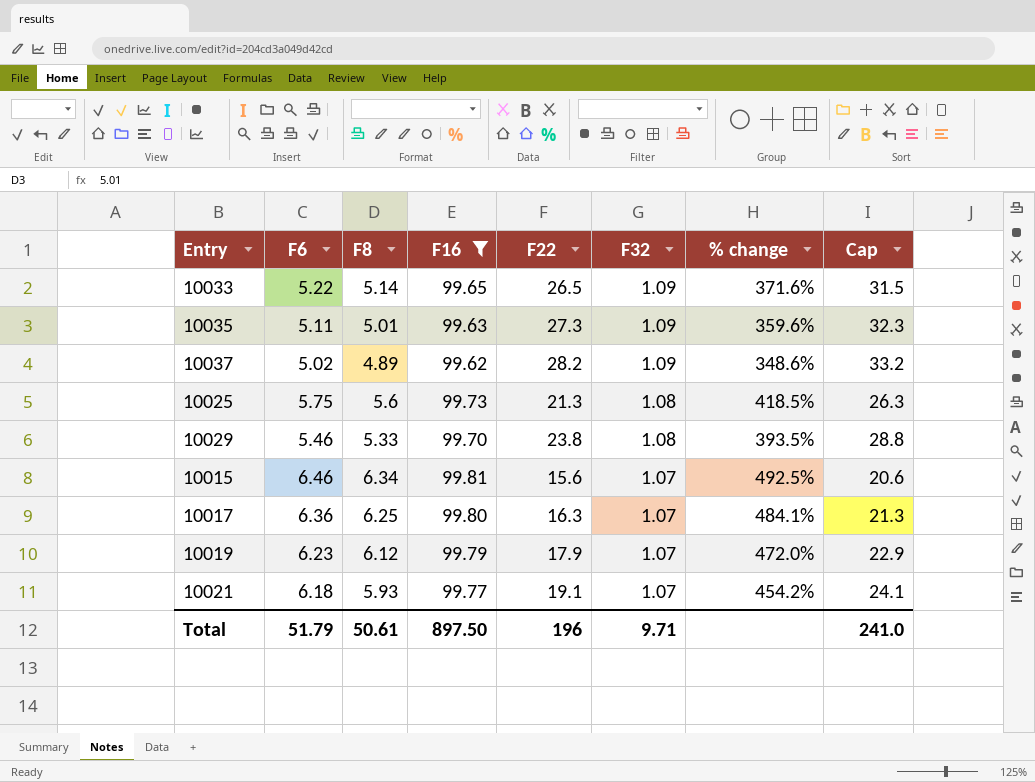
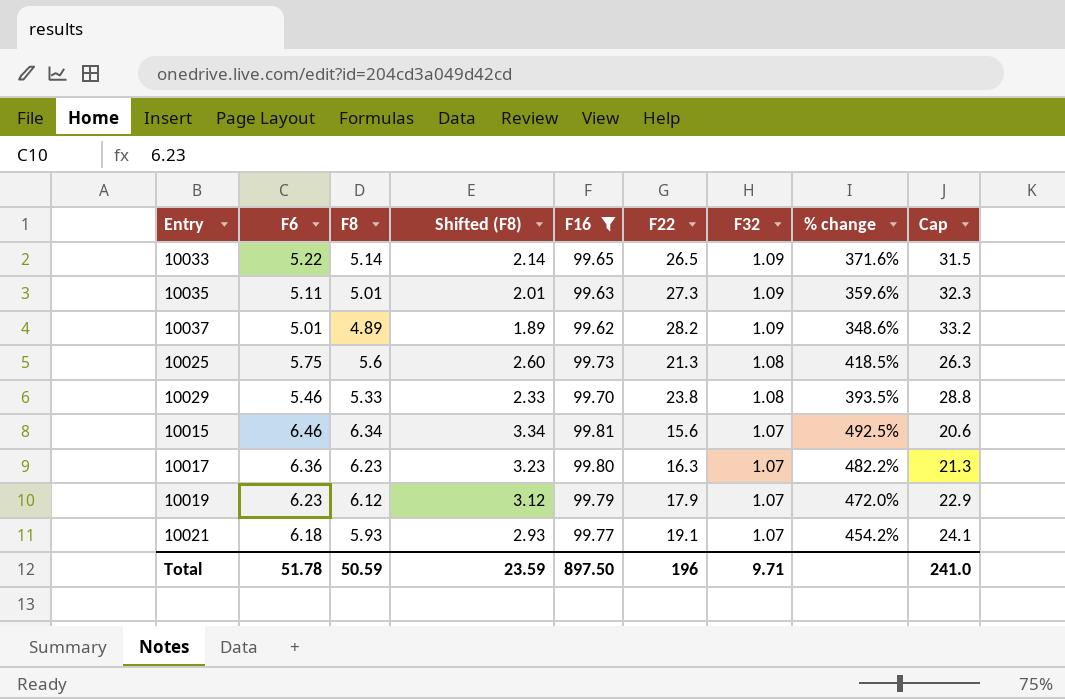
column Shifted (F8) | formula: none -> [F8] - 3
10037 | F6: 5.02 -> 5.01
10017 | F8: 6.25 -> 6.23
10017 | % change: 484.1% -> 482.2%
Total | F6: 51.79 -> 51.78
Total | F8: 50.61 -> 50.59

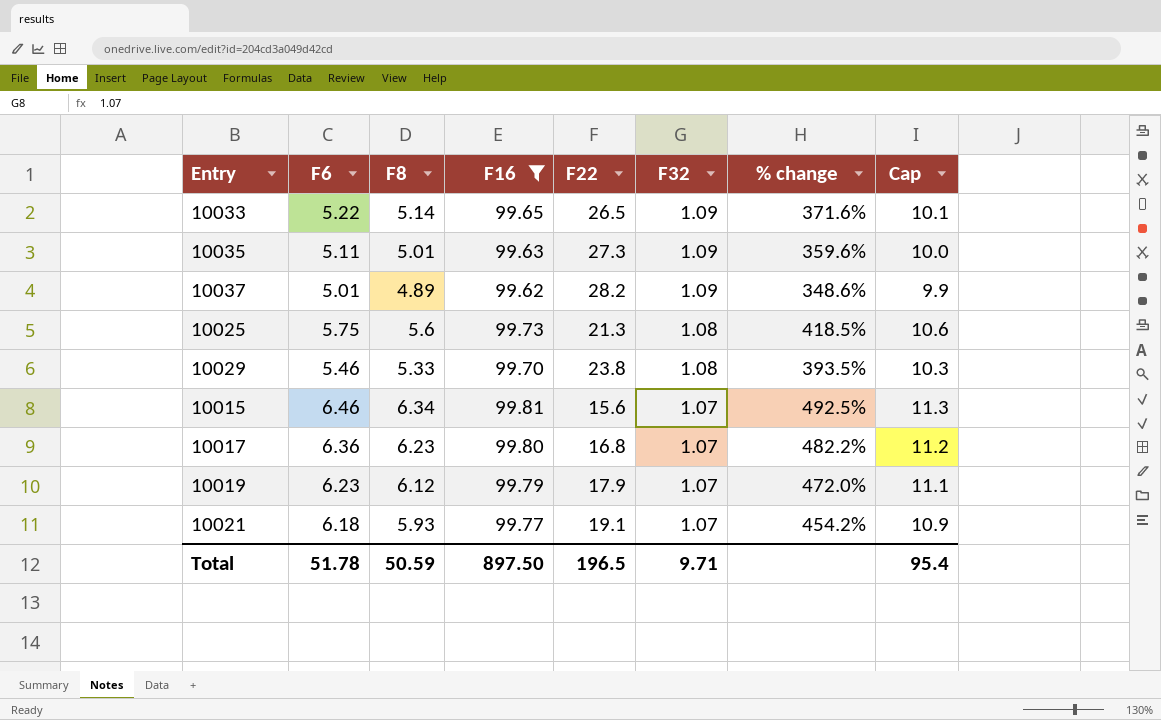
column Shifted (F8) | formula: [F8] - 3 -> none
column Cap | formula: [F22] + 5 -> [F8] + 5
10017 | F22: 16.3 -> 16.8
Total | F22: 196 -> 196.5
Total | Cap: 241.0 -> 95.4

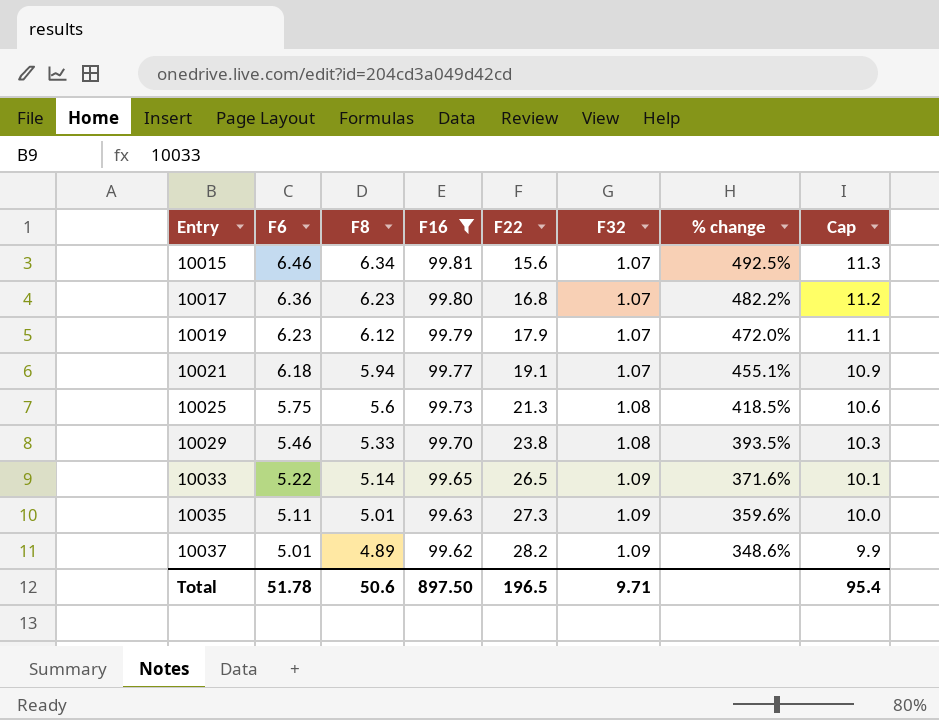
row order: F32 descending -> Entry ascending
10021 | F8: 5.93 -> 5.94
10021 | % change: 454.2% -> 455.1%
Total | F8: 50.59 -> 50.6

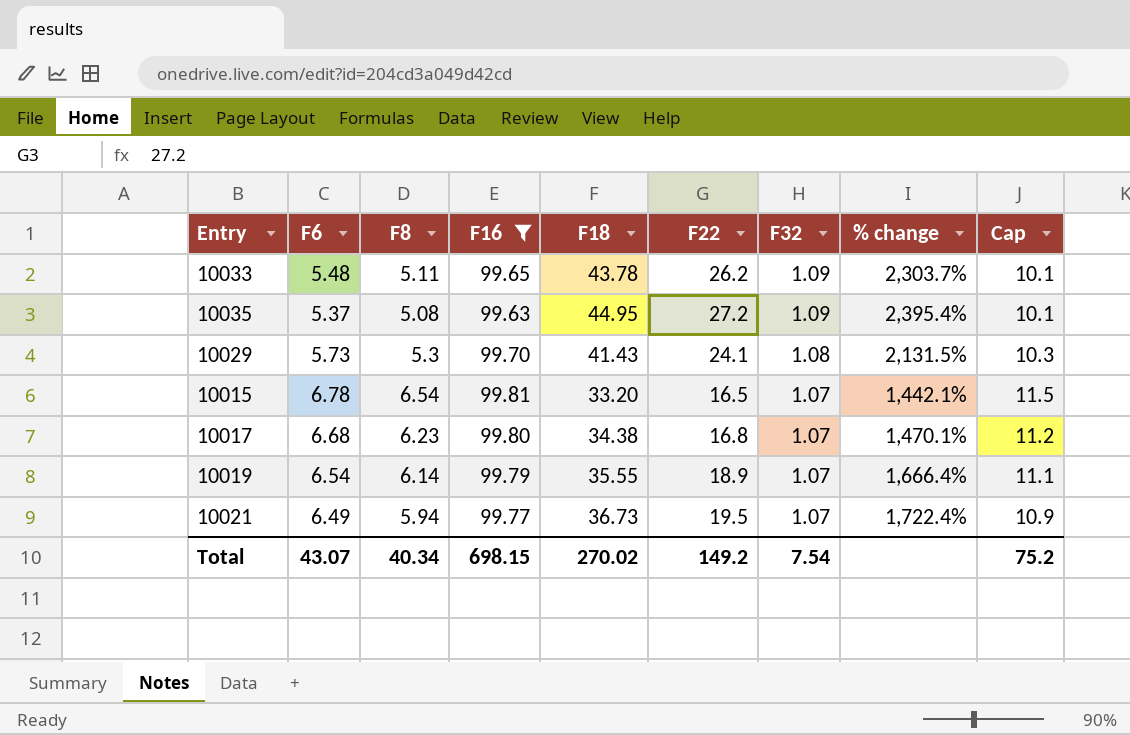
row order: Entry ascending -> F32 descending
column F18 | position: none -> 5
column % change | formula: ([F8] - [F32]) / [F32] -> ([F22] - [F32]) / [F32]
row 10025: 5.75 | 5.6 | 99.73 | 21.3 | 1.08 | 418.5% | 10.6 -> none
row 10037: 5.01 | 4.89 | 99.62 | 28.2 | 1.09 | 348.6% | 9.9 -> none
10033 | F6: 5.22 -> 5.48
10033 | F8: 5.14 -> 5.11
10033 | F22: 26.5 -> 26.2
10035 | F6: 5.11 -> 5.37
10035 | F8: 5.01 -> 5.08
10035 | F22: 27.3 -> 27.2
10035 | Cap: 10.0 -> 10.1
10029 | F6: 5.46 -> 5.73
10029 | F8: 5.33 -> 5.3
10029 | F22: 23.8 -> 24.1
10015 | F6: 6.46 -> 6.78
10015 | F8: 6.34 -> 6.54
10015 | F22: 15.6 -> 16.5
10015 | Cap: 11.3 -> 11.5
10017 | F6: 6.36 -> 6.68
10019 | F6: 6.23 -> 6.54
10019 | F8: 6.12 -> 6.14
10019 | F22: 17.9 -> 18.9
10021 | F6: 6.18 -> 6.49
10021 | F22: 19.1 -> 19.5
Total | F6: 51.78 -> 43.07
Total | F8: 50.6 -> 40.34
Total | F16: 897.50 -> 698.15
Total | F22: 196.5 -> 149.2
Total | F32: 9.71 -> 7.54
Total | Cap: 95.4 -> 75.2

